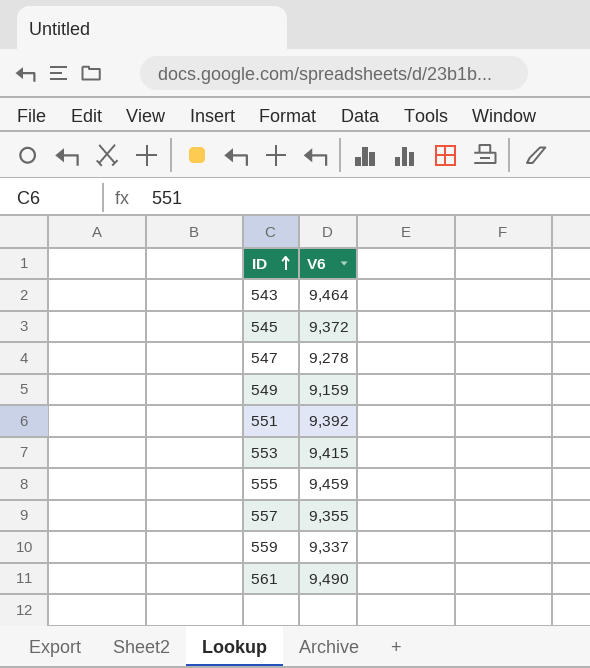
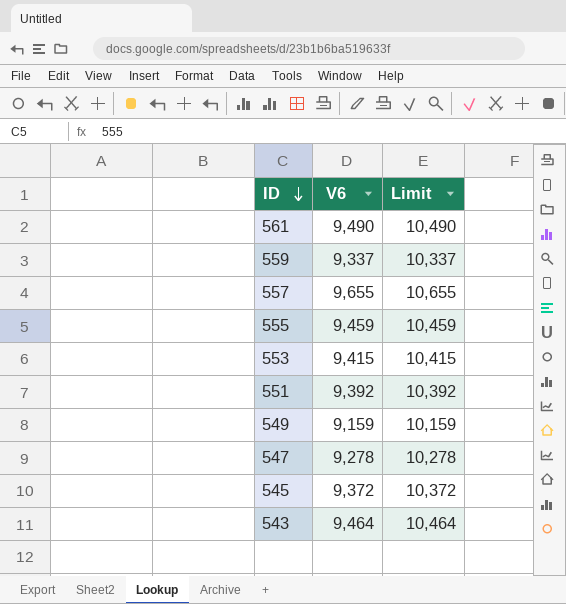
row order: ID ascending -> ID descending
column Limit | formula: none -> [V6] + 1000
557 | V6: 9,355 -> 9,655

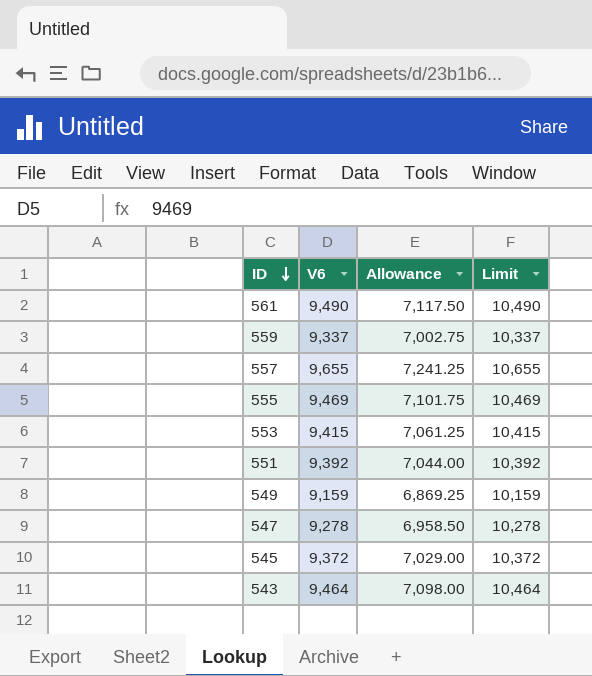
column Allowance | formula: none -> [V6] * 0.75
555 | V6: 9,459 -> 9,469
555 | Limit: 10,459 -> 10,469

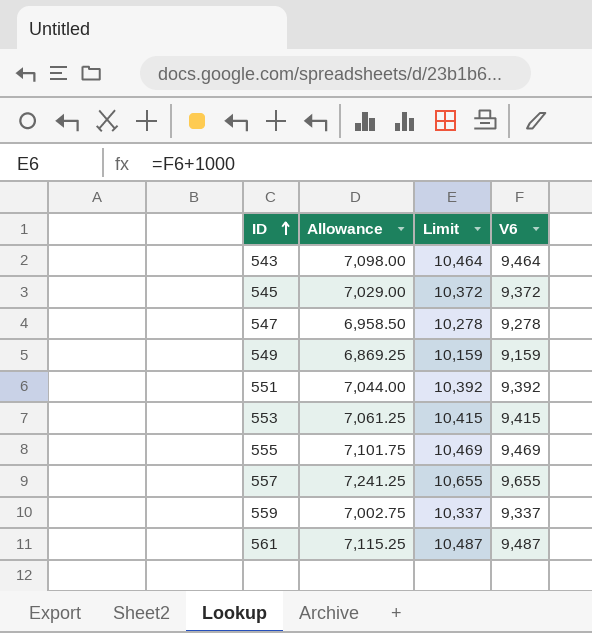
row order: ID descending -> ID ascending
column V6 | position: 2 -> 4
561 | Allowance: 7,117.50 -> 7,115.25
561 | Limit: 10,490 -> 10,487
561 | V6: 9,490 -> 9,487

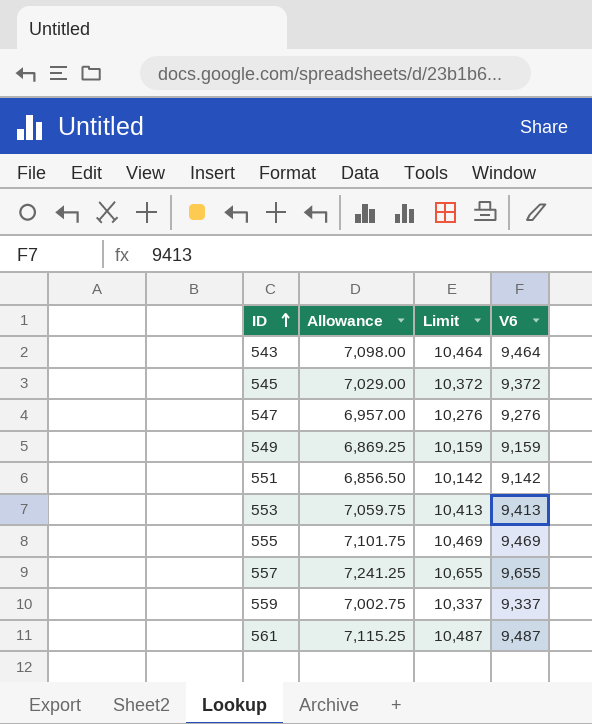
547 | Allowance: 6,958.50 -> 6,957.00
547 | Limit: 10,278 -> 10,276
547 | V6: 9,278 -> 9,276
551 | Allowance: 7,044.00 -> 6,856.50
551 | Limit: 10,392 -> 10,142
551 | V6: 9,392 -> 9,142
553 | Allowance: 7,061.25 -> 7,059.75
553 | Limit: 10,415 -> 10,413
553 | V6: 9,415 -> 9,413

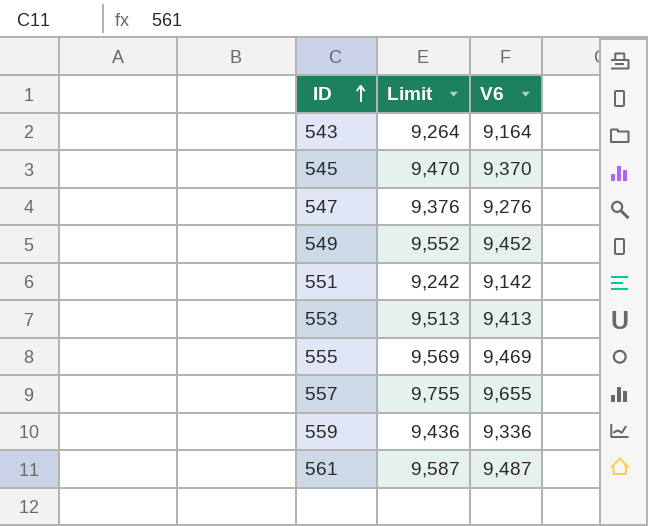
column Allowance | formula: [V6] * 0.75 -> none
column Limit | formula: [V6] + 1000 -> [V6] + 100
543 | V6: 9,464 -> 9,164
545 | V6: 9,372 -> 9,370
549 | V6: 9,159 -> 9,452
559 | V6: 9,337 -> 9,336

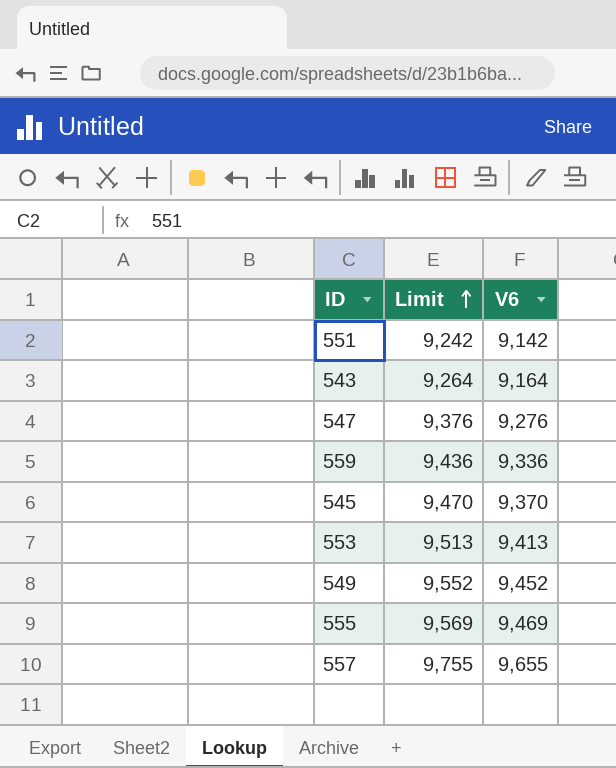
row order: ID ascending -> Limit ascending
row 561: 9,587 | 9,487 -> none

